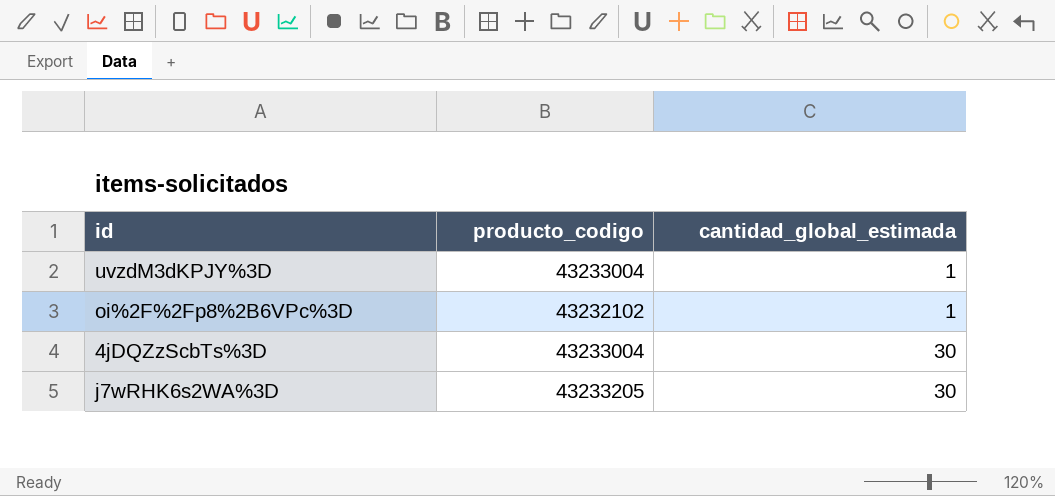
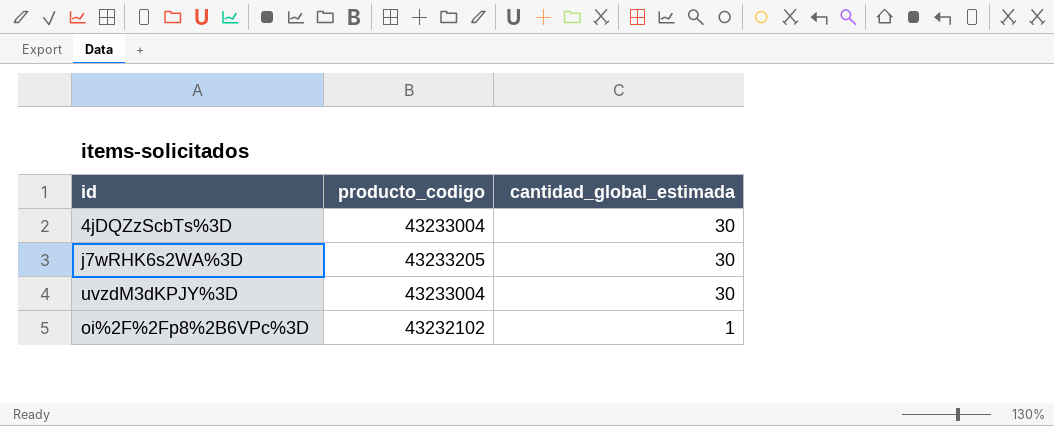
row order: cantidad_global_estimada ascending -> cantidad_global_estimada descending
uvzdM3dKPJY%3D | cantidad_global_estimada: 1 -> 30

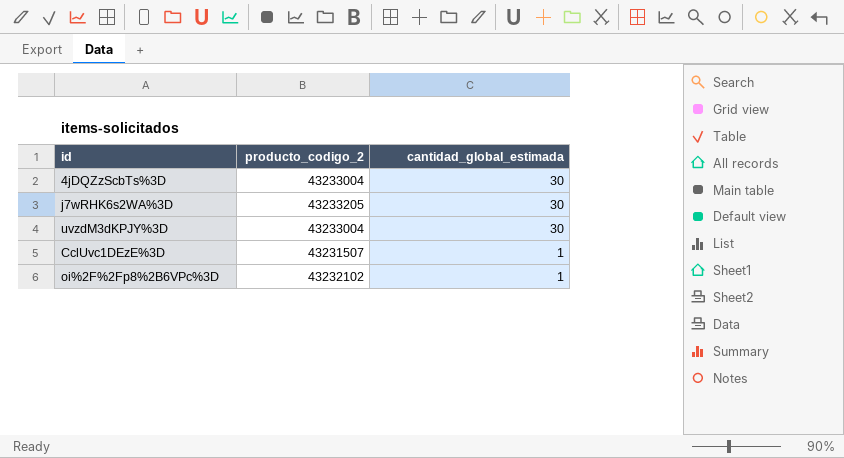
column name: producto_codigo -> producto_codigo_2
row CclUvc1DEzE%3D: none -> 43231507 | 1

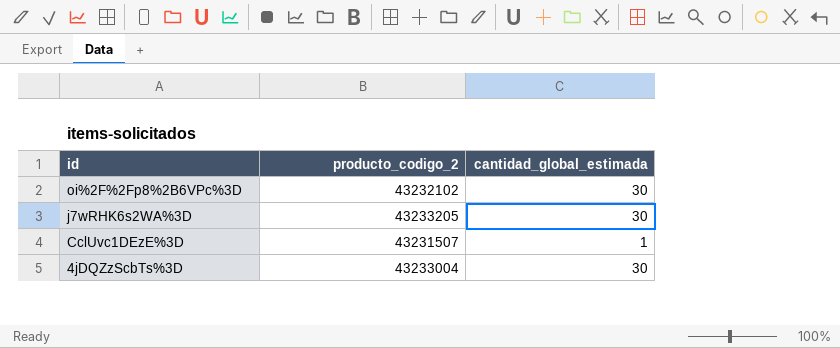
row order: cantidad_global_estimada descending -> id descending
row uvzdM3dKPJY%3D: 43233004 | 30 -> none
oi%2F%2Fp8%2B6VPc%3D | cantidad_global_estimada: 1 -> 30

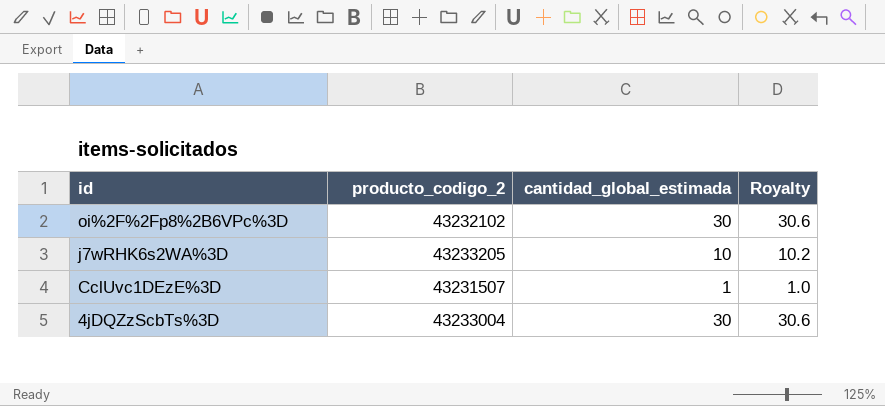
column Royalty | formula: none -> [cantidad_global_estimada] * 1.02
j7wRHK6s2WA%3D | cantidad_global_estimada: 30 -> 10

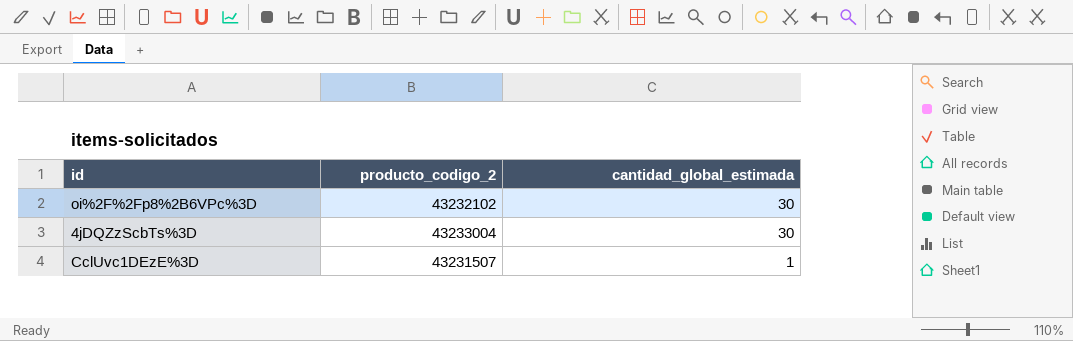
row order: id descending -> cantidad_global_estimada descending
column Royalty | formula: [cantidad_global_estimada] * 1.02 -> none
row j7wRHK6s2WA%3D: 43233205 | 10 | 10.2 -> none

